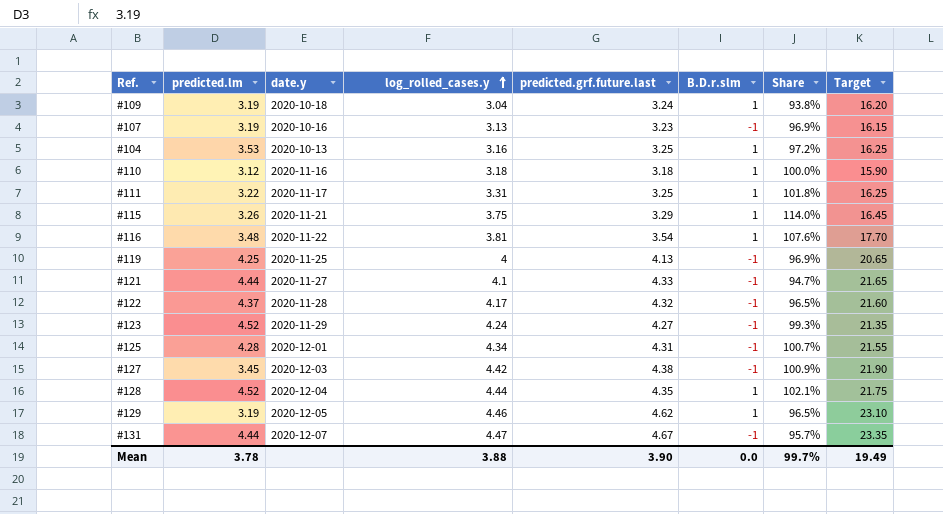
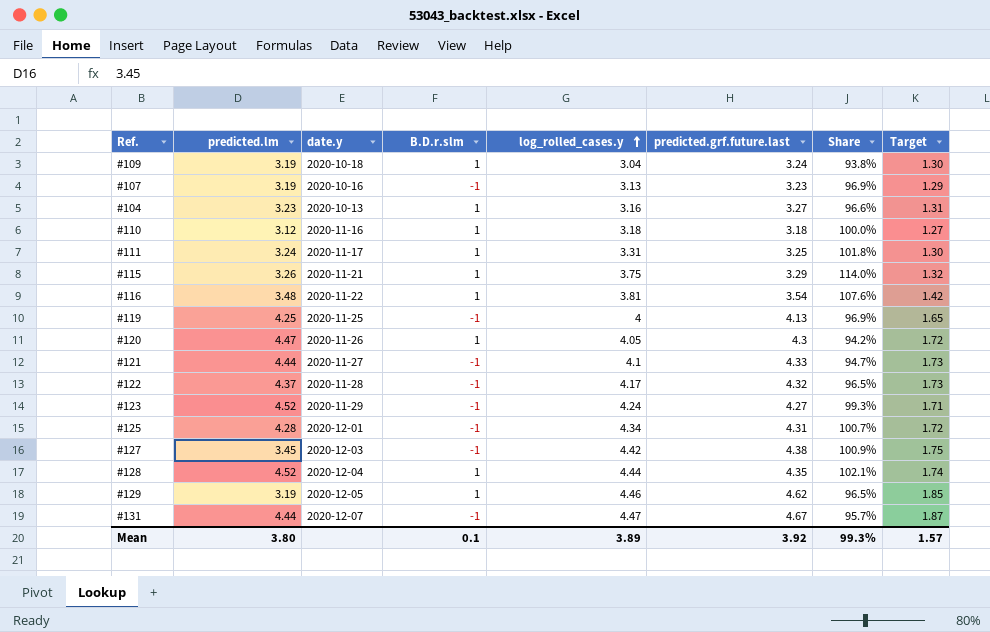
column B.D.r.slm | position: 6 -> 4
column Target | formula: [predicted.grf.future.last] * 5 -> [predicted.grf.future.last] * 0.4
#104 | predicted.lm: 3.53 -> 3.23
#104 | predicted.grf.future.last: 3.25 -> 3.27
#104 | Share: 97.2% -> 96.6%
#111 | predicted.lm: 3.22 -> 3.24
row #120: none -> 4.47 | 2020-11-26 | 1 | 4.05 | 4.3 | 94.2% | 1.72
Mean | predicted.lm: 3.78 -> 3.80
Mean | B.D.r.slm: 0.0 -> 0.1
Mean | log_rolled_cases.y: 3.88 -> 3.89
Mean | predicted.grf.future.last: 3.90 -> 3.92
Mean | Share: 99.7% -> 99.3%
Mean | Target: 19.49 -> 1.57

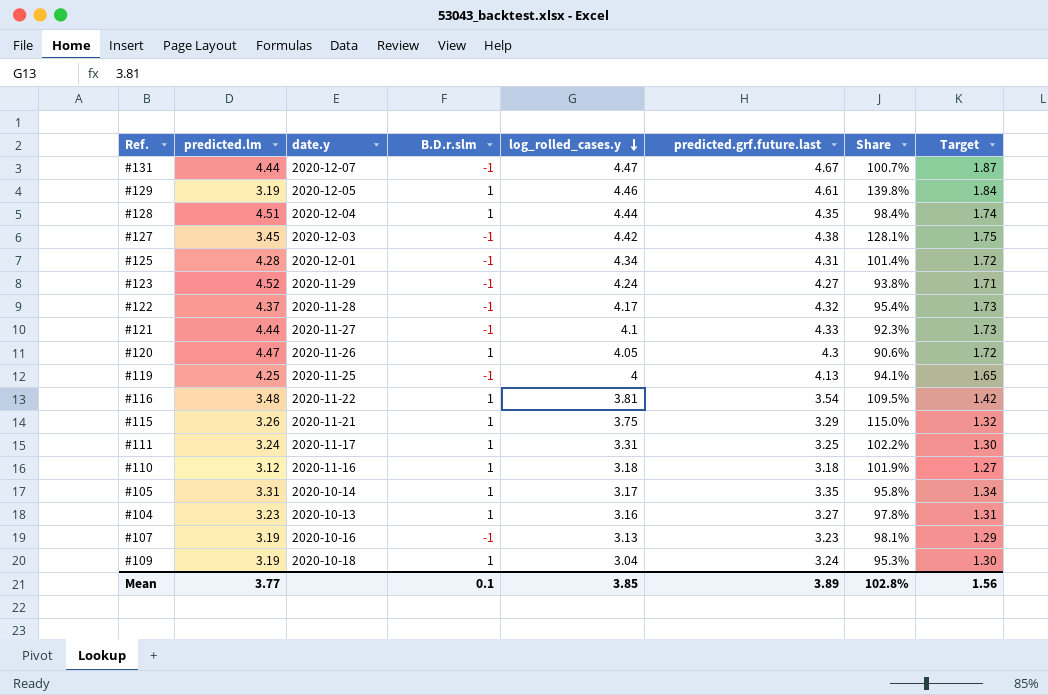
row order: log_rolled_cases.y ascending -> log_rolled_cases.y descending
column Share | formula: [log_rolled_cases.y] / [predicted.grf.future.last] -> [log_rolled_cases.y] / [predicted.lm]
#129 | predicted.grf.future.last: 4.62 -> 4.61
#129 | Target: 1.85 -> 1.84
#128 | predicted.lm: 4.52 -> 4.51
row #105: none -> 3.31 | 2020-10-14 | 1 | 3.17 | 3.35 | 95.8% | 1.34
Mean | predicted.lm: 3.80 -> 3.77
Mean | log_rolled_cases.y: 3.89 -> 3.85
Mean | predicted.grf.future.last: 3.92 -> 3.89
Mean | Share: 99.3% -> 102.8%
Mean | Target: 1.57 -> 1.56

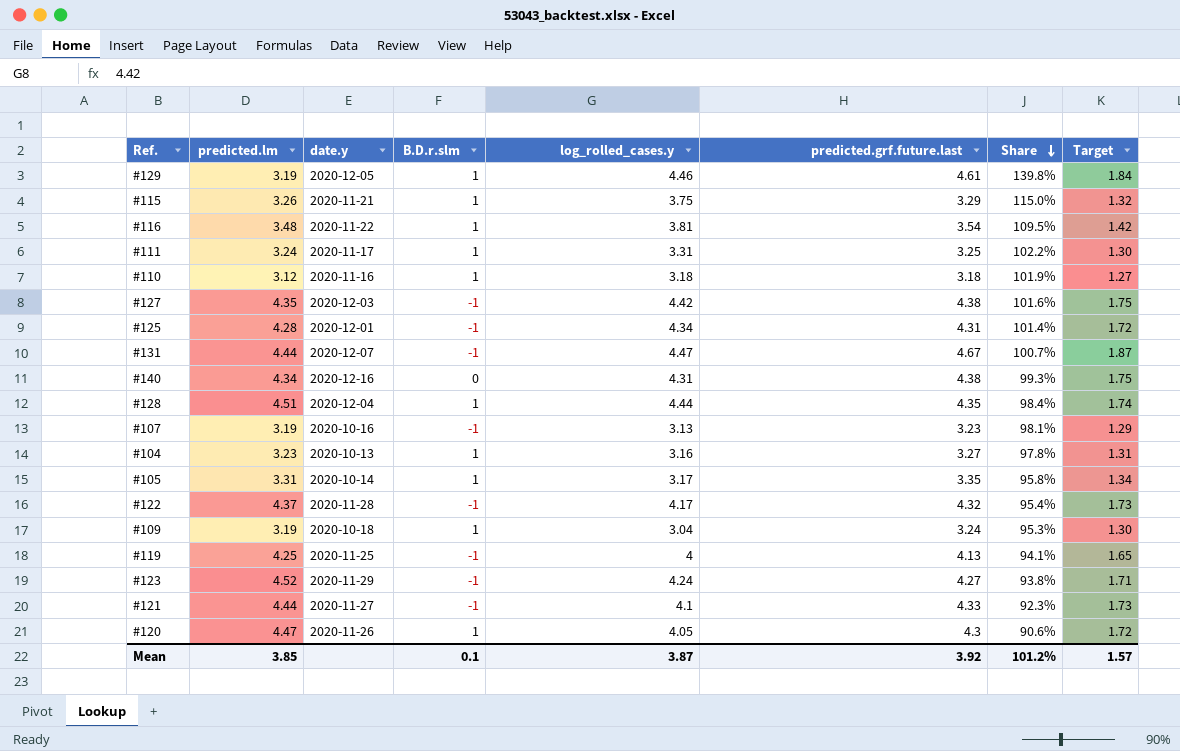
row order: log_rolled_cases.y descending -> Share descending
#127 | predicted.lm: 3.45 -> 4.35
#127 | Share: 128.1% -> 101.6%
row #140: none -> 4.34 | 2020-12-16 | 0 | 4.31 | 4.38 | 99.3% | 1.75
Mean | predicted.lm: 3.77 -> 3.85
Mean | log_rolled_cases.y: 3.85 -> 3.87
Mean | predicted.grf.future.last: 3.89 -> 3.92
Mean | Share: 102.8% -> 101.2%
Mean | Target: 1.56 -> 1.57

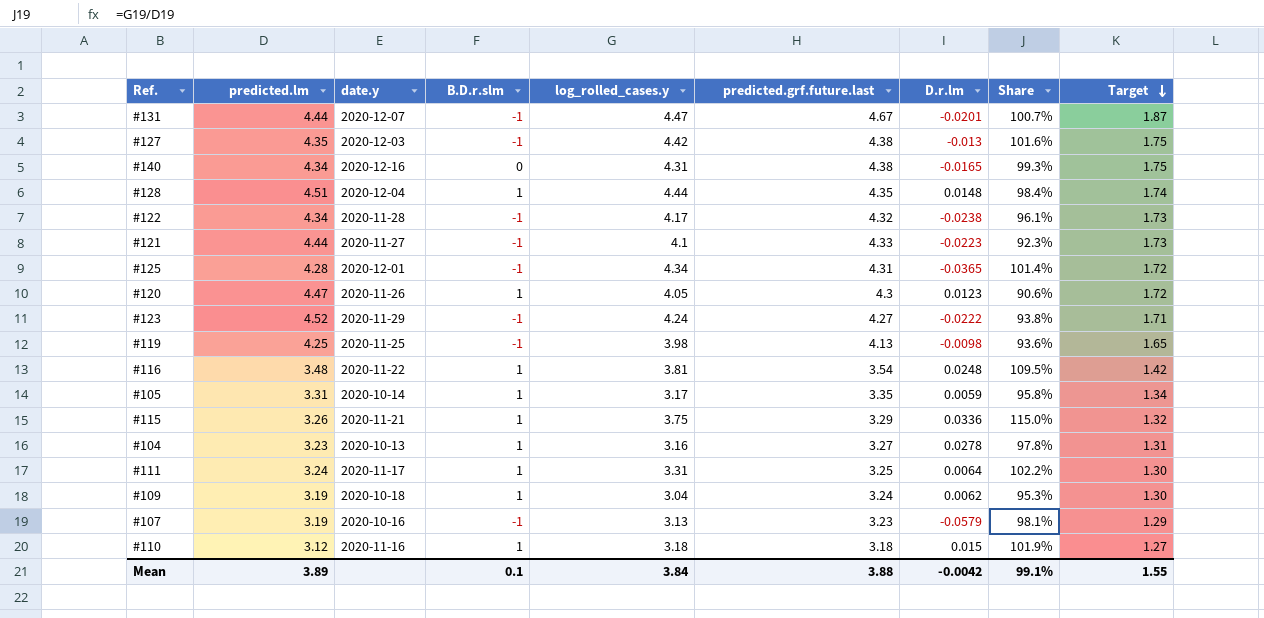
row order: Share descending -> Target descending
column D.r.lm | position: none -> 7
row #129: 3.19 | 2020-12-05 | 1 | 4.46 | 4.61 | 139.8% | 1.84 -> none
#122 | predicted.lm: 4.37 -> 4.34
#122 | Share: 95.4% -> 96.1%
#119 | log_rolled_cases.y: 4 -> 3.98
#119 | Share: 94.1% -> 93.6%
Mean | predicted.lm: 3.85 -> 3.89
Mean | log_rolled_cases.y: 3.87 -> 3.84
Mean | predicted.grf.future.last: 3.92 -> 3.88
Mean | Share: 101.2% -> 99.1%
Mean | Target: 1.57 -> 1.55

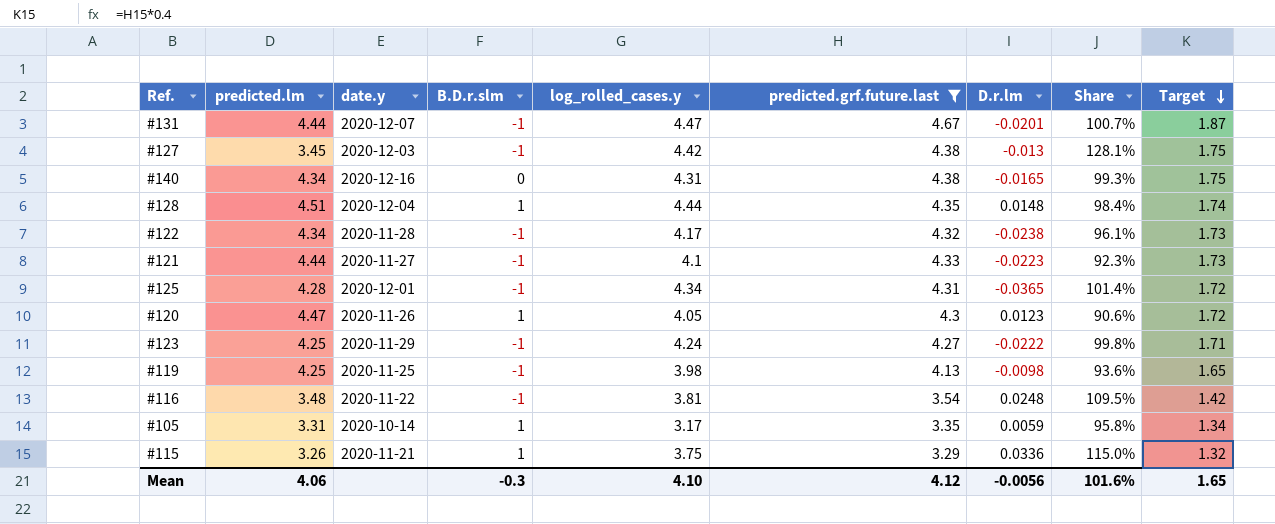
filter: none -> predicted.grf.future.last >= 3.29
#127 | predicted.lm: 4.35 -> 3.45
#127 | Share: 101.6% -> 128.1%
#123 | predicted.lm: 4.52 -> 4.25
#123 | Share: 93.8% -> 99.8%
#116 | B.D.r.slm: 1 -> -1
Mean | predicted.lm: 3.89 -> 4.06
Mean | B.D.r.slm: 0.1 -> -0.3
Mean | log_rolled_cases.y: 3.84 -> 4.10
Mean | predicted.grf.future.last: 3.88 -> 4.12
Mean | D.r.lm: -0.0042 -> -0.0056
Mean | Share: 99.1% -> 101.6%
Mean | Target: 1.55 -> 1.65

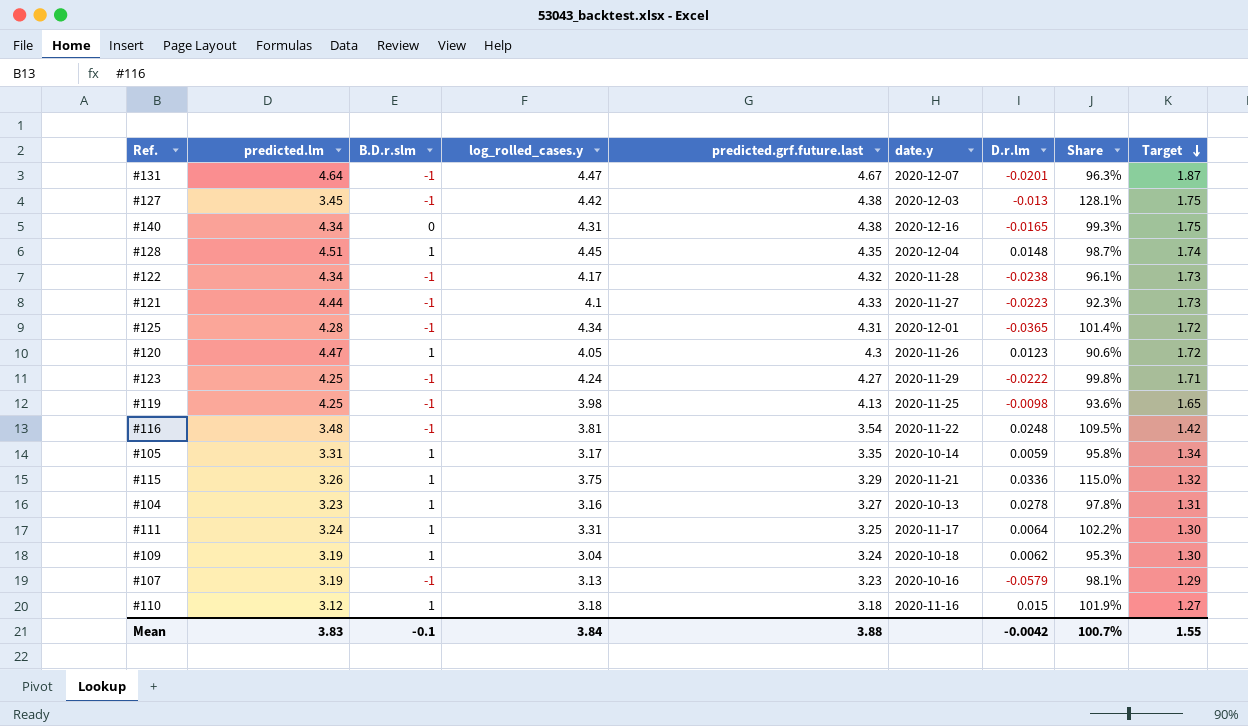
filter: predicted.grf.future.last >= 3.29 -> none
column date.y | position: 3 -> 6
#131 | predicted.lm: 4.44 -> 4.64
#131 | Share: 100.7% -> 96.3%
#128 | log_rolled_cases.y: 4.44 -> 4.45
#128 | Share: 98.4% -> 98.7%
Mean | predicted.lm: 4.06 -> 3.83
Mean | B.D.r.slm: -0.3 -> -0.1
Mean | log_rolled_cases.y: 4.10 -> 3.84
Mean | predicted.grf.future.last: 4.12 -> 3.88
Mean | D.r.lm: -0.0056 -> -0.0042
Mean | Share: 101.6% -> 100.7%
Mean | Target: 1.65 -> 1.55

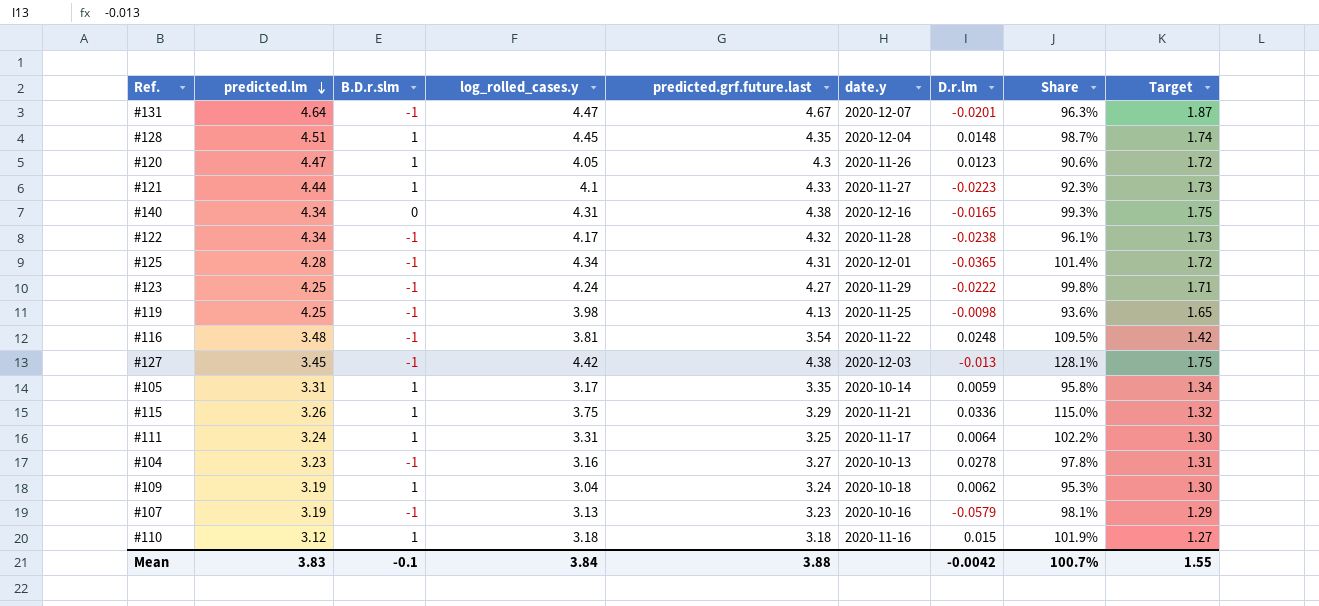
row order: Target descending -> predicted.lm descending
#121 | B.D.r.slm: -1 -> 1
#104 | B.D.r.slm: 1 -> -1

